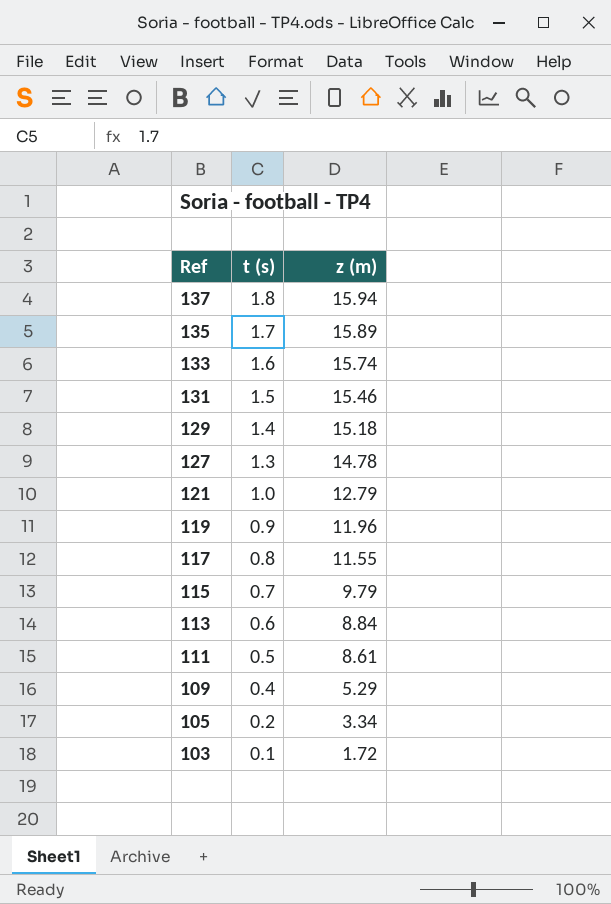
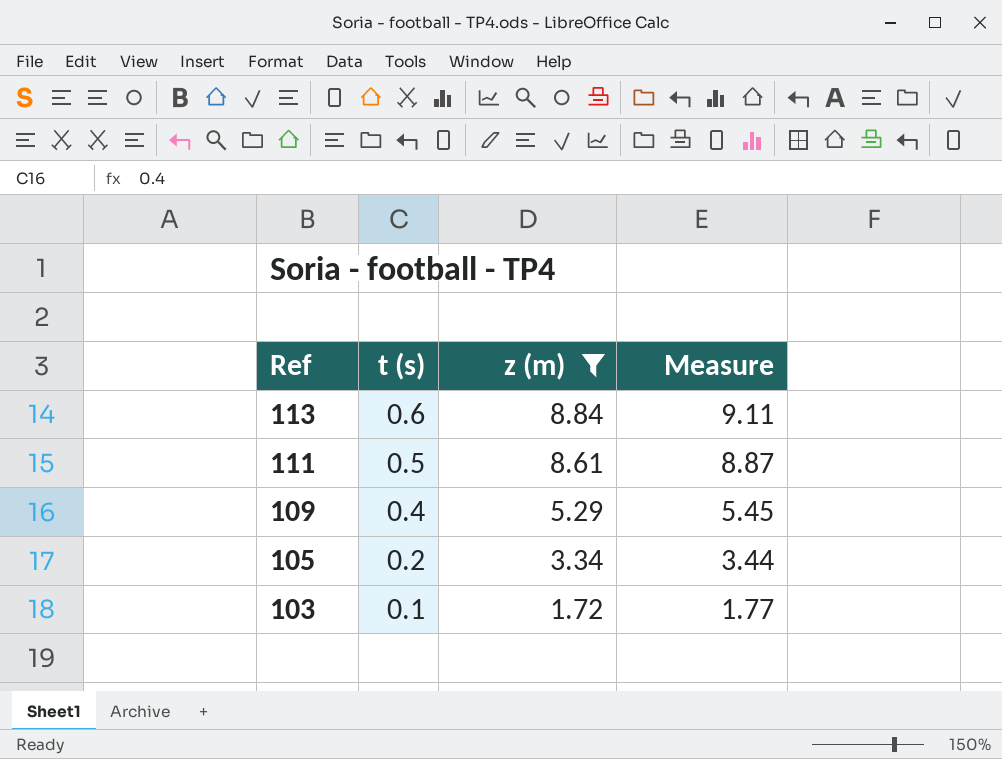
filter: none -> z (m) <= 8.84
column Measure | formula: none -> [z (m)] * 1.03

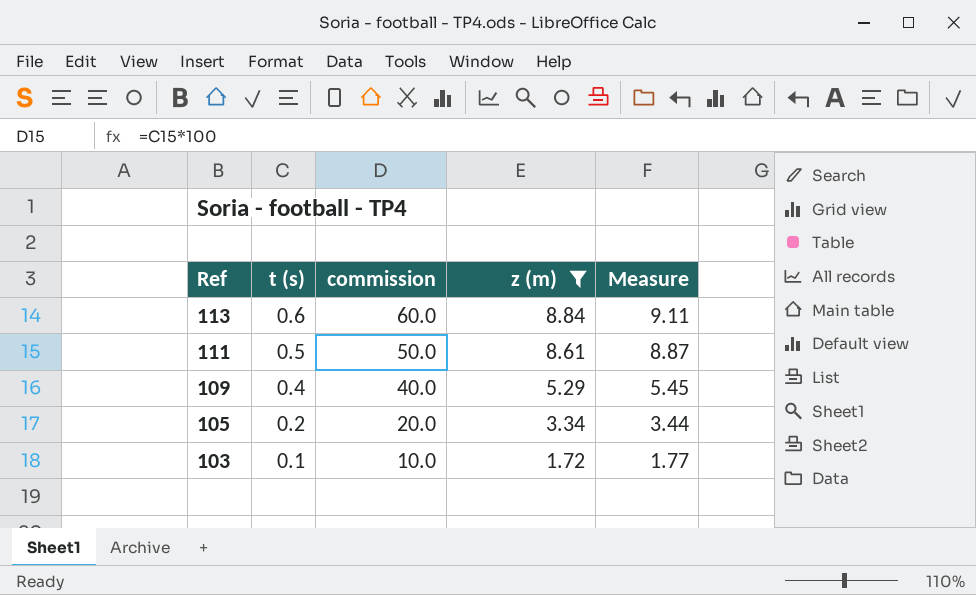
column commission | formula: none -> [t (s)] * 100

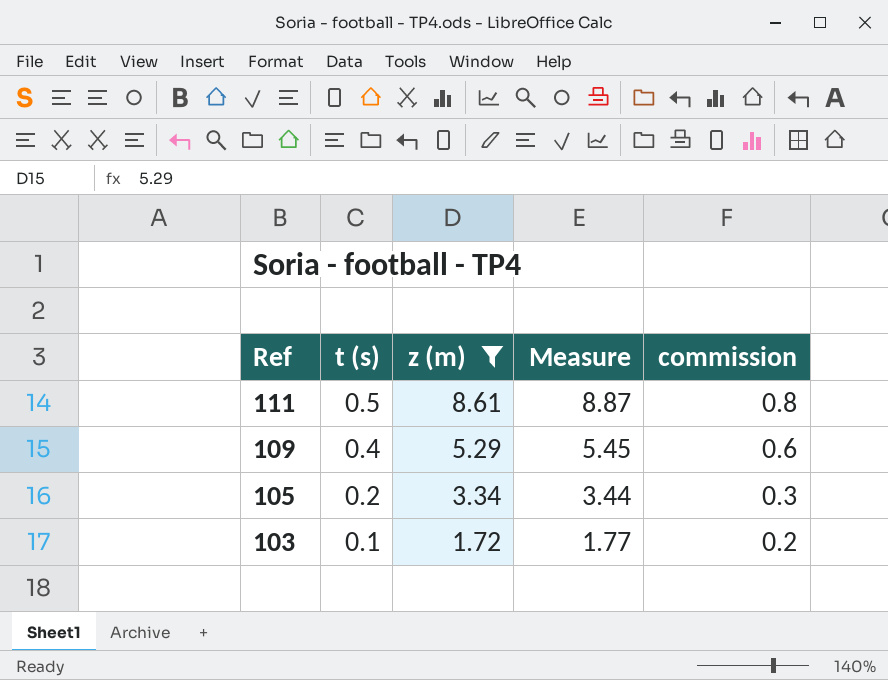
column commission | formula: [t (s)] * 100 -> [t (s)] * 1.5
column commission | position: 3 -> 5
row 113: 0.6 | 60.0 | 8.84 | 9.11 -> none

